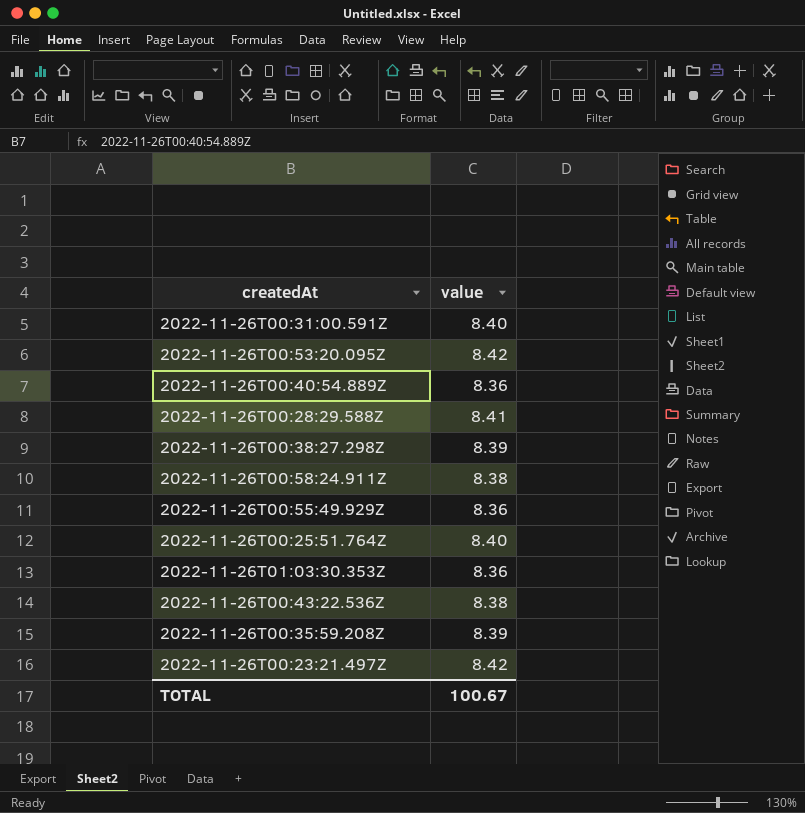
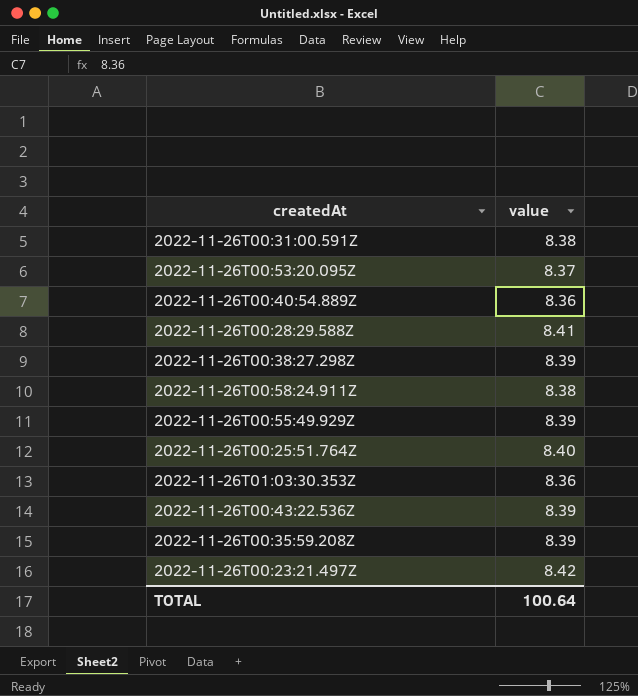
2022-11-26T00:31:00.591Z | value: 8.40 -> 8.38
2022-11-26T00:53:20.095Z | value: 8.42 -> 8.37
2022-11-26T00:55:49.929Z | value: 8.36 -> 8.39
2022-11-26T00:43:22.536Z | value: 8.38 -> 8.39
TOTAL | value: 100.67 -> 100.64

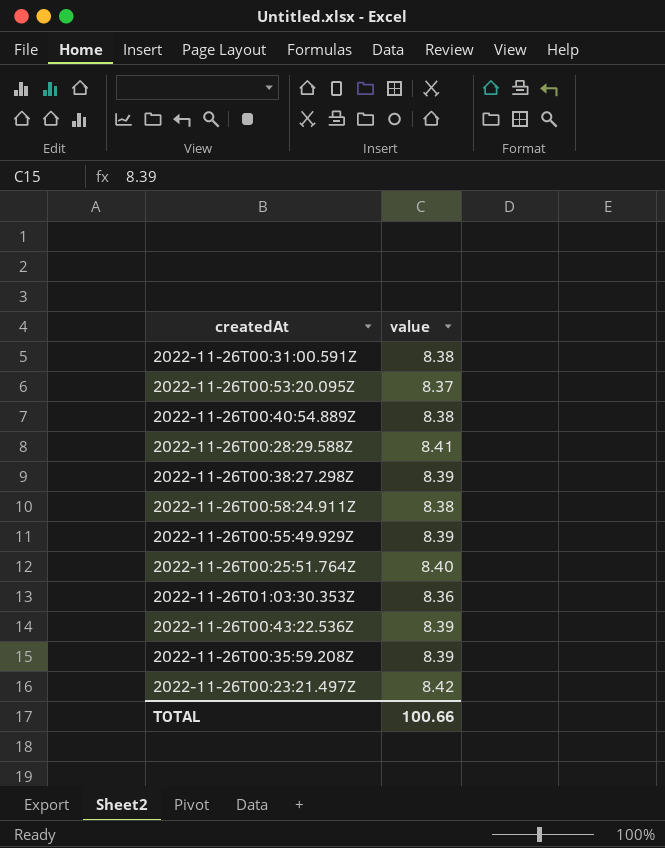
2022-11-26T00:40:54.889Z | value: 8.36 -> 8.38
TOTAL | value: 100.64 -> 100.66

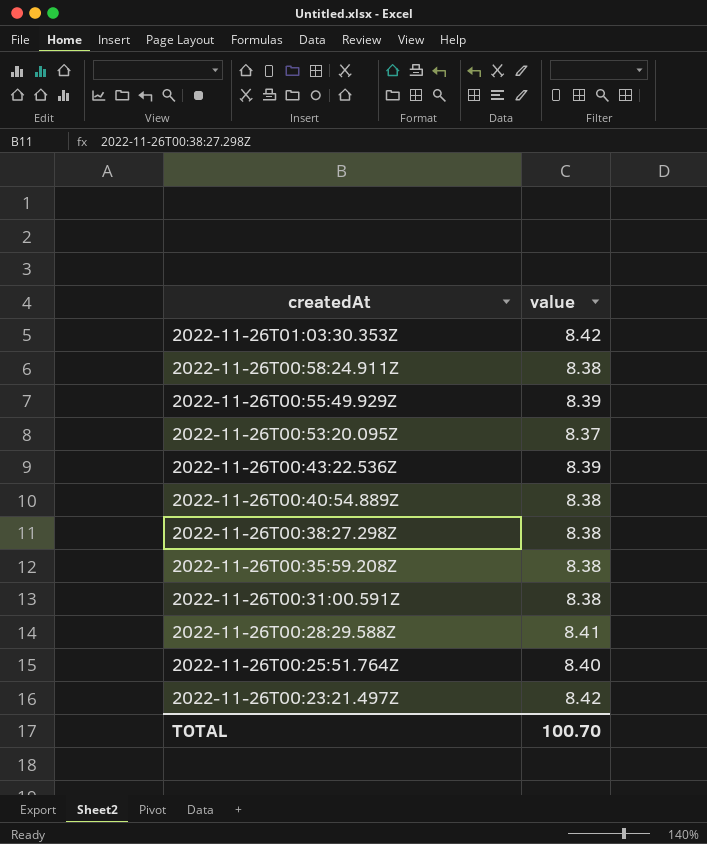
row order: none -> createdAt descending
2022-11-26T01:03:30.353Z | value: 8.36 -> 8.42
2022-11-26T00:38:27.298Z | value: 8.39 -> 8.38
2022-11-26T00:35:59.208Z | value: 8.39 -> 8.38
TOTAL | value: 100.66 -> 100.70

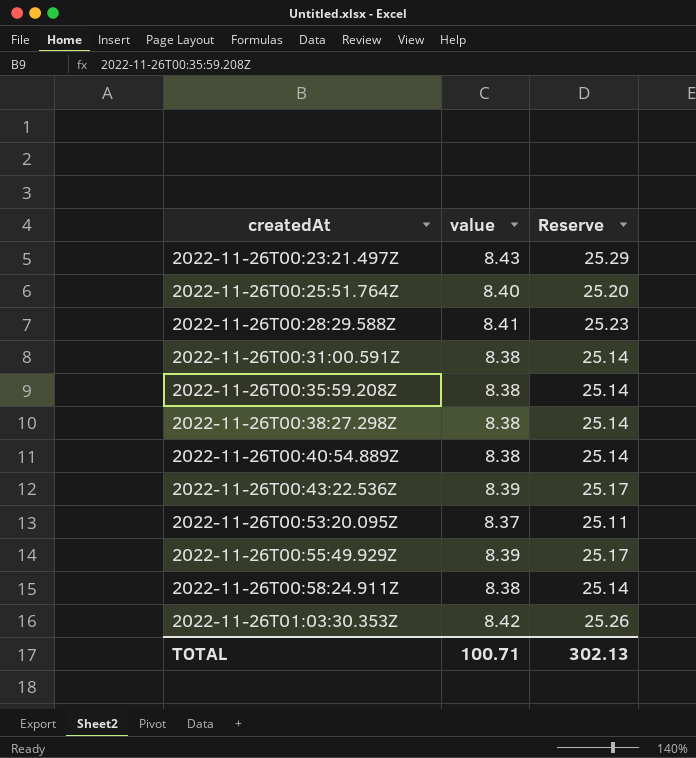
row order: createdAt descending -> createdAt ascending
column Reserve | formula: none -> [value] * 3
2022-11-26T00:23:21.497Z | value: 8.42 -> 8.43
TOTAL | value: 100.70 -> 100.71

